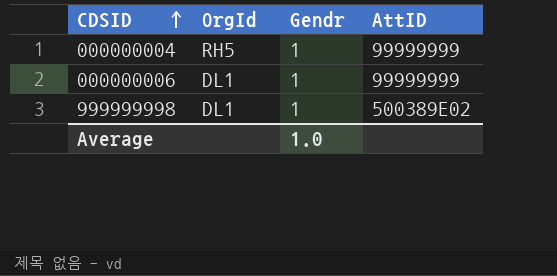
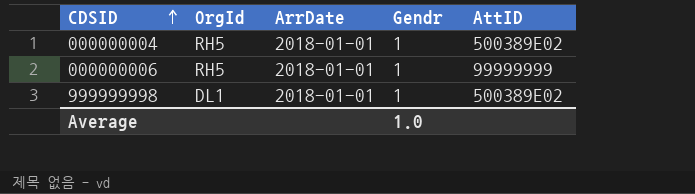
column ArrDate | position: none -> 3
000000004 | AttID: 99999999 -> 500389E02
000000006 | OrgId: DL1 -> RH5

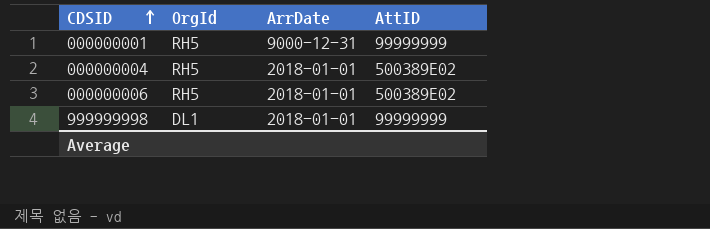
column Gendr | position: 4 -> none
row 000000001: none -> RH5 | 9000-12-31 | 99999999
000000006 | AttID: 99999999 -> 500389E02
999999998 | AttID: 500389E02 -> 99999999

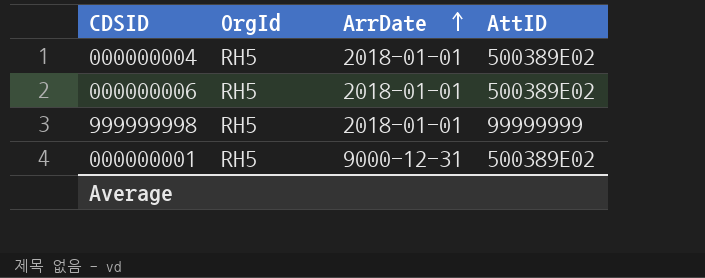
row order: CDSID ascending -> ArrDate ascending
999999998 | OrgId: DL1 -> RH5
000000001 | AttID: 99999999 -> 500389E02

